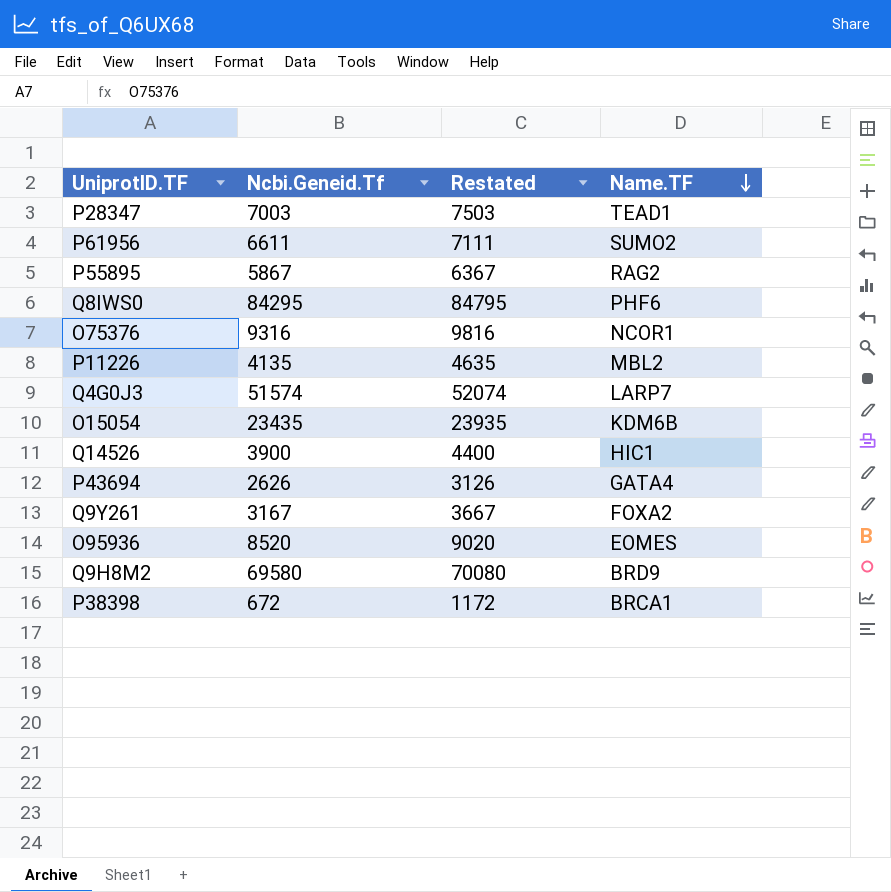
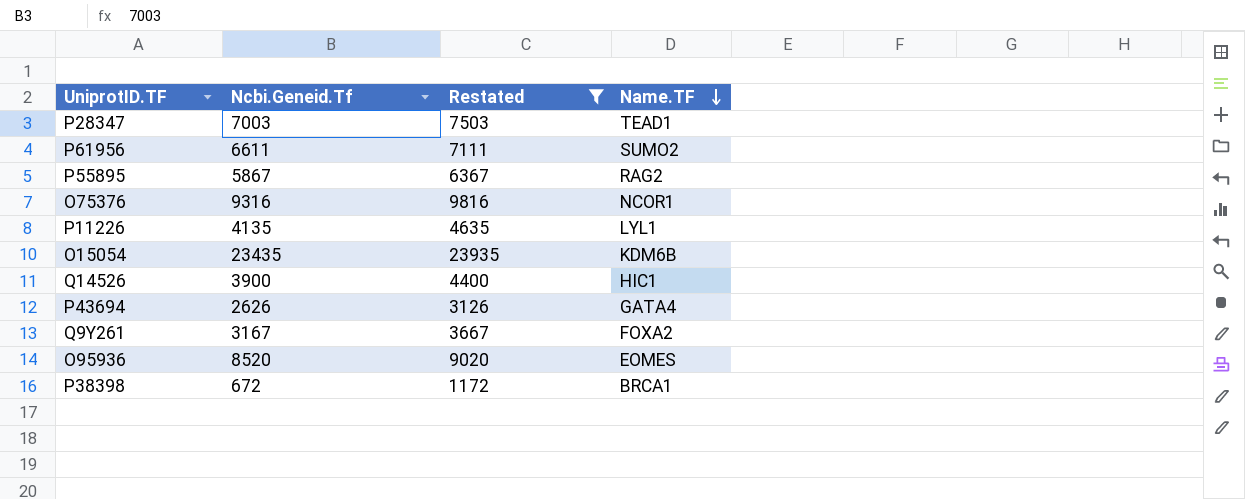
filter: none -> Restated <= 23935
P11226 | Name.TF: MBL2 -> LYL1

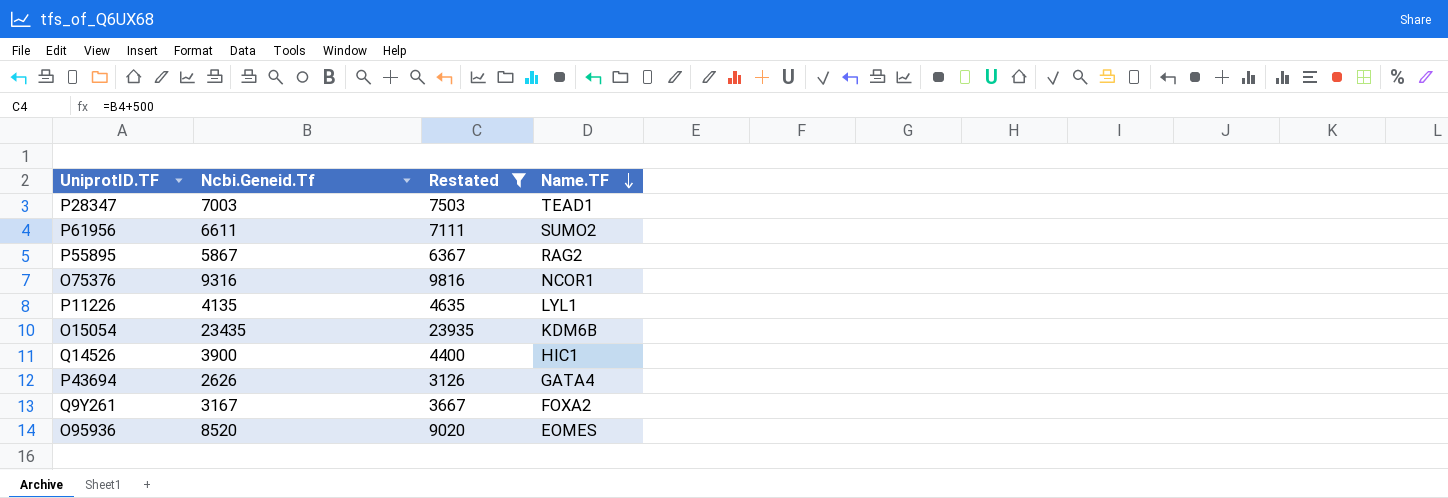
row P38398: 672 | 1172 | BRCA1 -> none

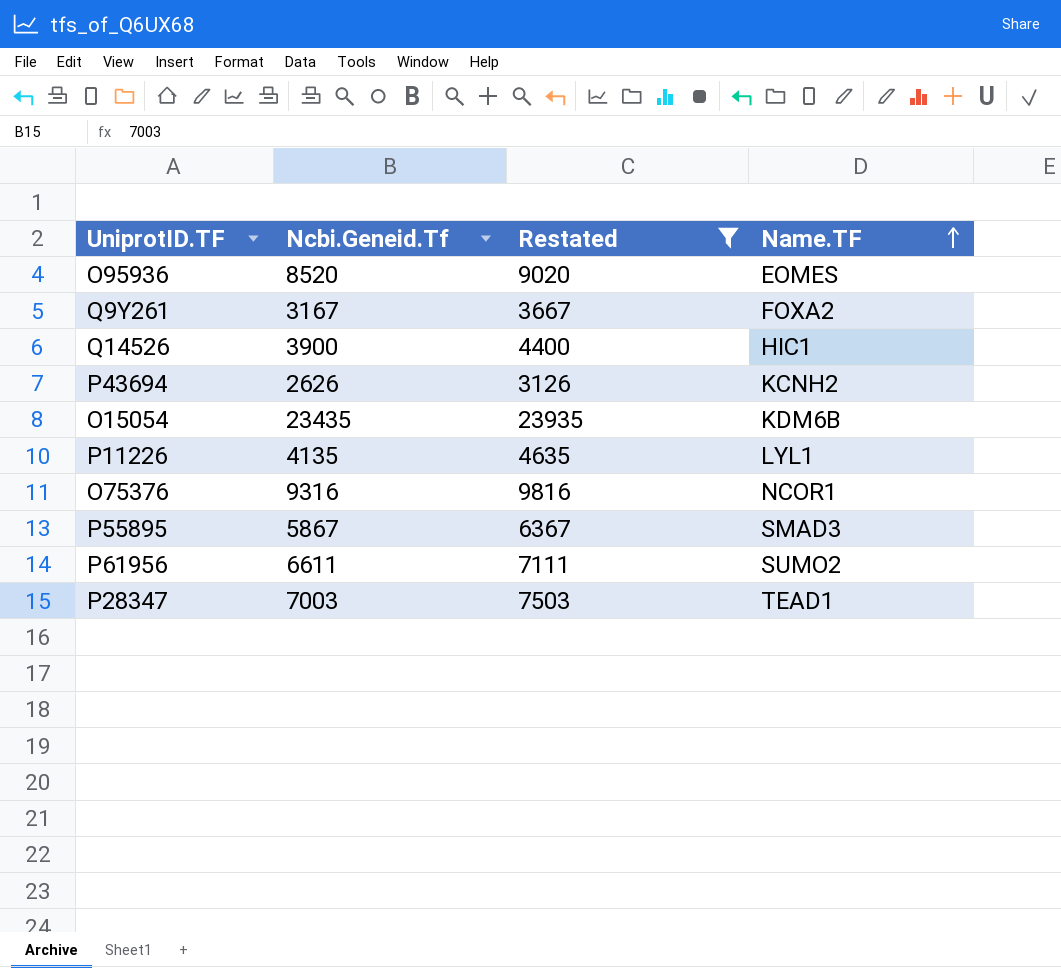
row order: Name.TF descending -> Name.TF ascending
P43694 | Name.TF: GATA4 -> KCNH2
P55895 | Name.TF: RAG2 -> SMAD3

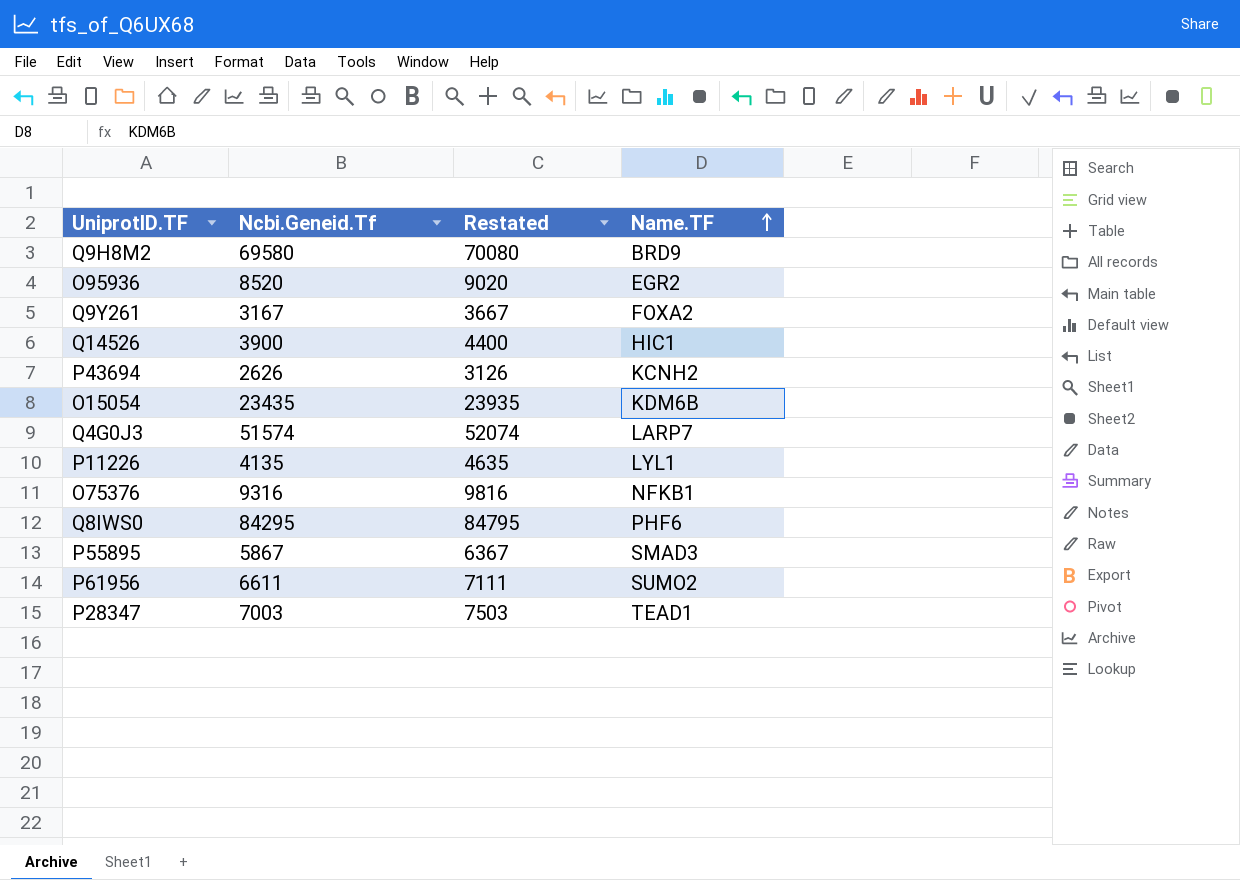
filter: Restated <= 23935 -> none
O95936 | Name.TF: EOMES -> EGR2
O75376 | Name.TF: NCOR1 -> NFKB1

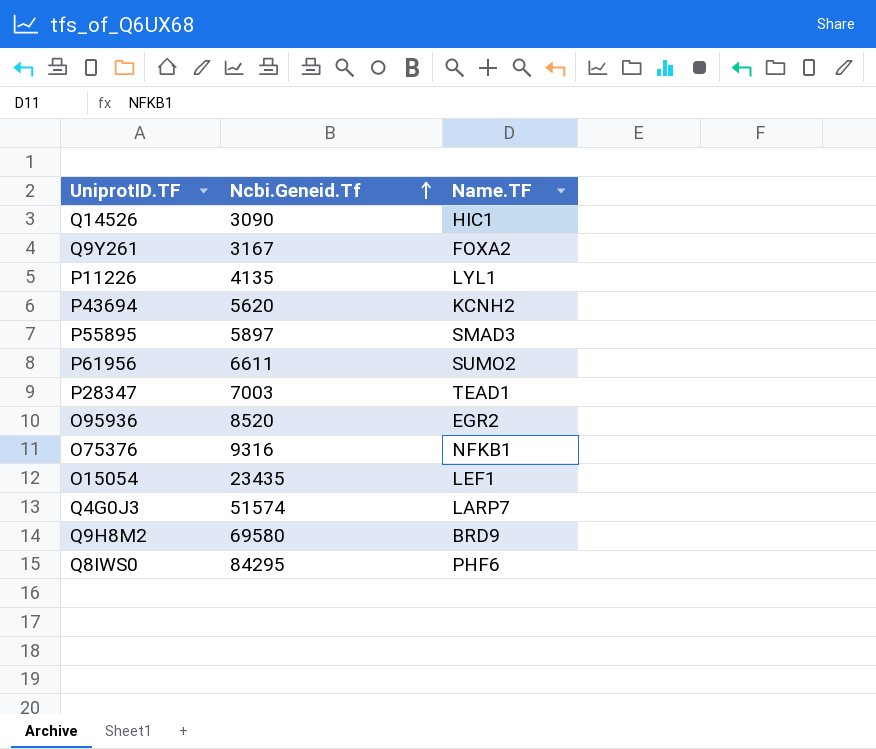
row order: Name.TF ascending -> Ncbi.Geneid.Tf ascending
column Restated | formula: [Ncbi.Geneid.Tf] + 500 -> none
Q14526 | Ncbi.Geneid.Tf: 3900 -> 3090
P43694 | Ncbi.Geneid.Tf: 2626 -> 5620
P55895 | Ncbi.Geneid.Tf: 5867 -> 5897
O15054 | Name.TF: KDM6B -> LEF1

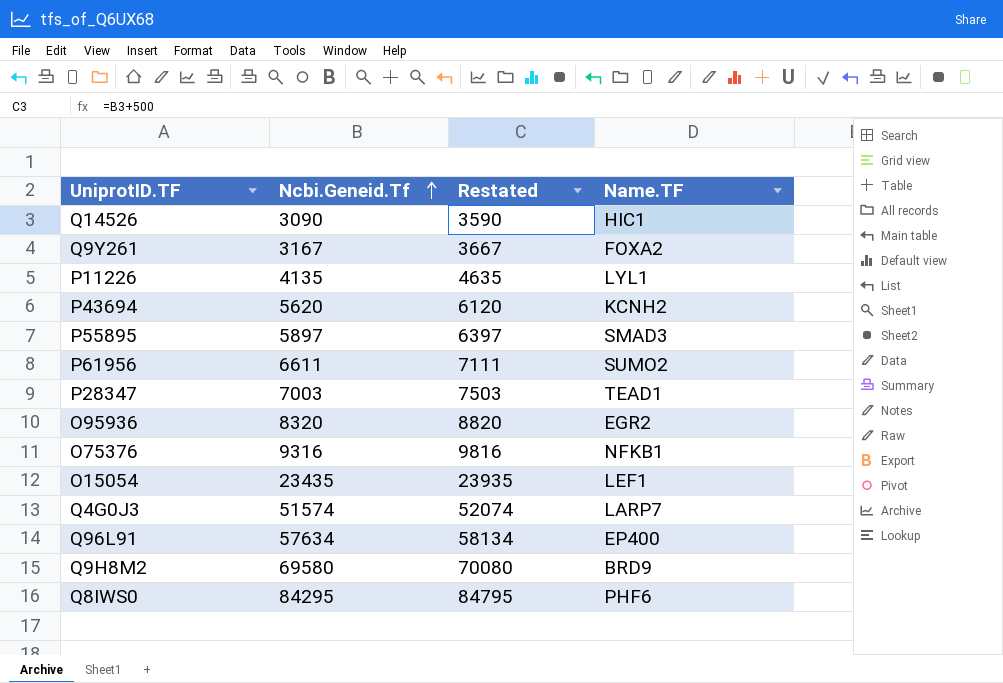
column Restated | formula: none -> [Ncbi.Geneid.Tf] + 500
O95936 | Ncbi.Geneid.Tf: 8520 -> 8320
row Q96L91: none -> 57634 | 58134 | EP400

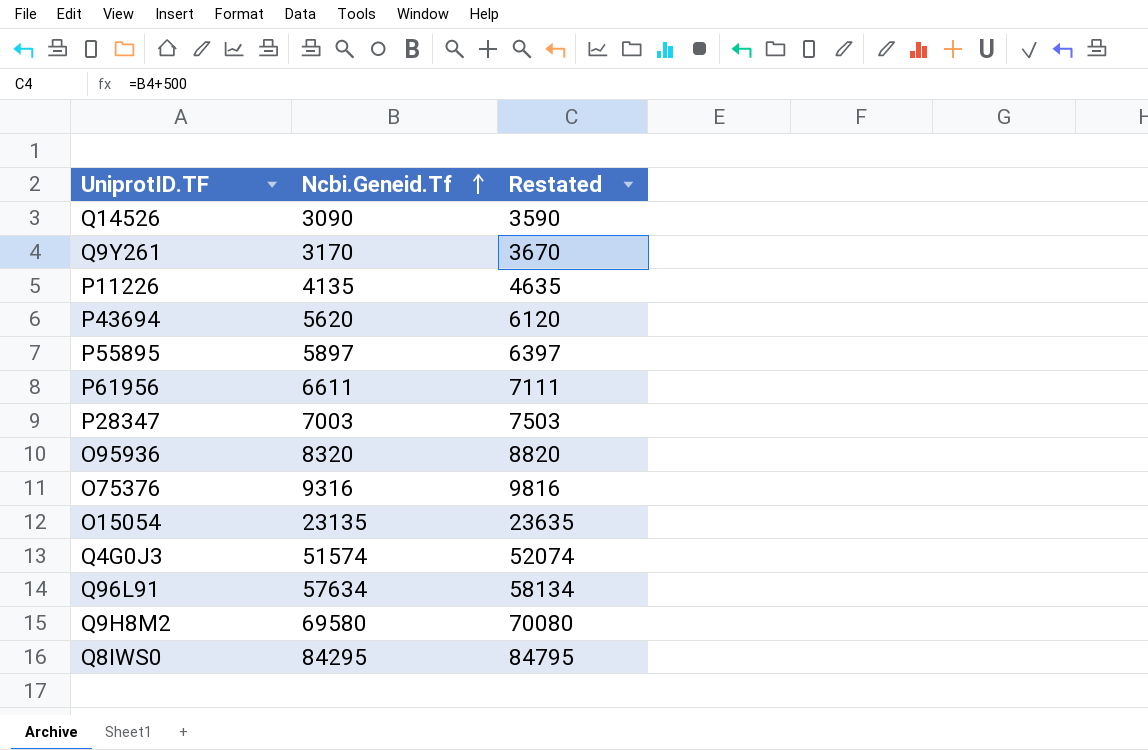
column Name.TF | position: 4 -> none
Q9Y261 | Ncbi.Geneid.Tf: 3167 -> 3170
Q9Y261 | Restated: 3667 -> 3670
O15054 | Ncbi.Geneid.Tf: 23435 -> 23135
O15054 | Restated: 23935 -> 23635

